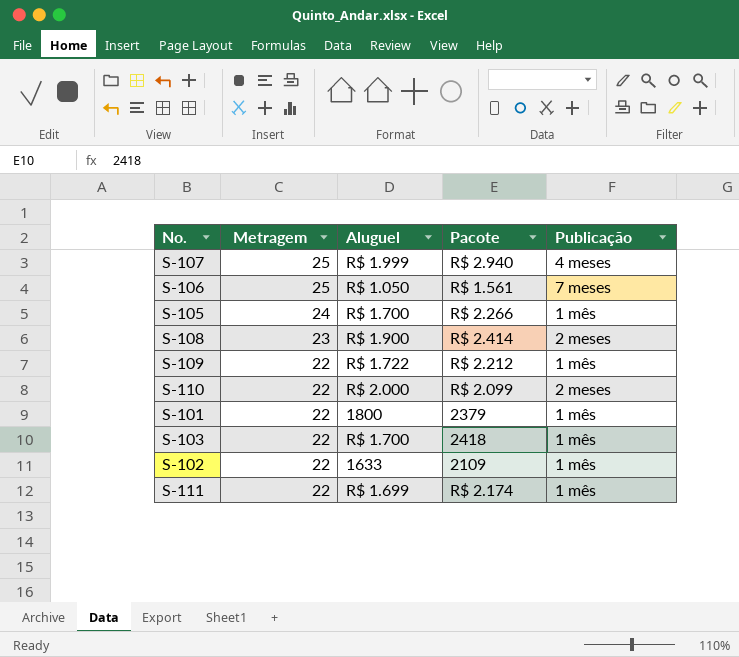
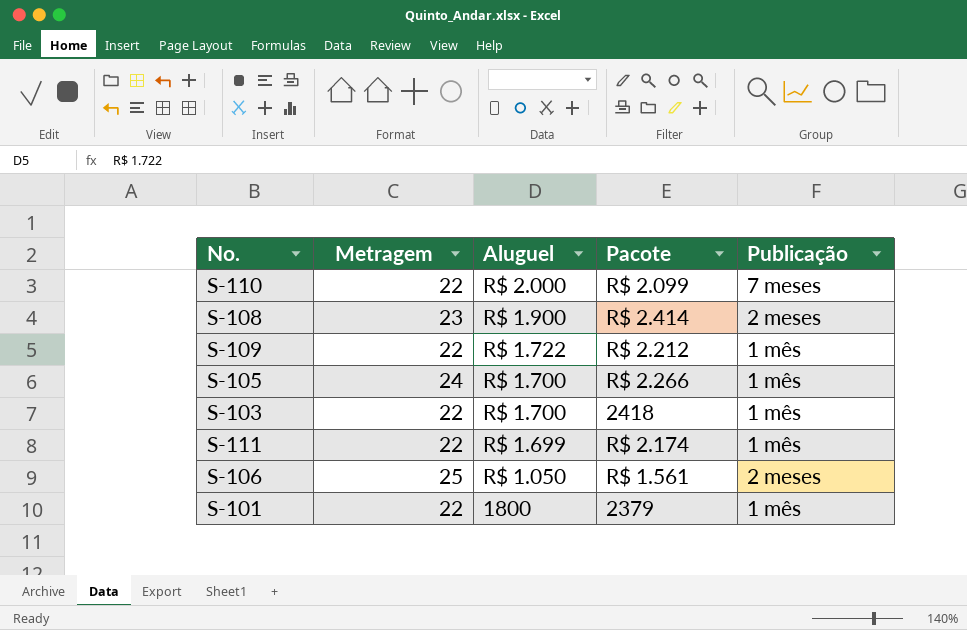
row order: Metragem descending -> Aluguel descending
row S-107: 25 | R$ 1.999 | R$ 2.940 | 4 meses -> none
row S-102: 22 | 1633 | 2109 | 1 mês -> none
S-110 | Publicação: 2 meses -> 7 meses
S-106 | Publicação: 7 meses -> 2 meses

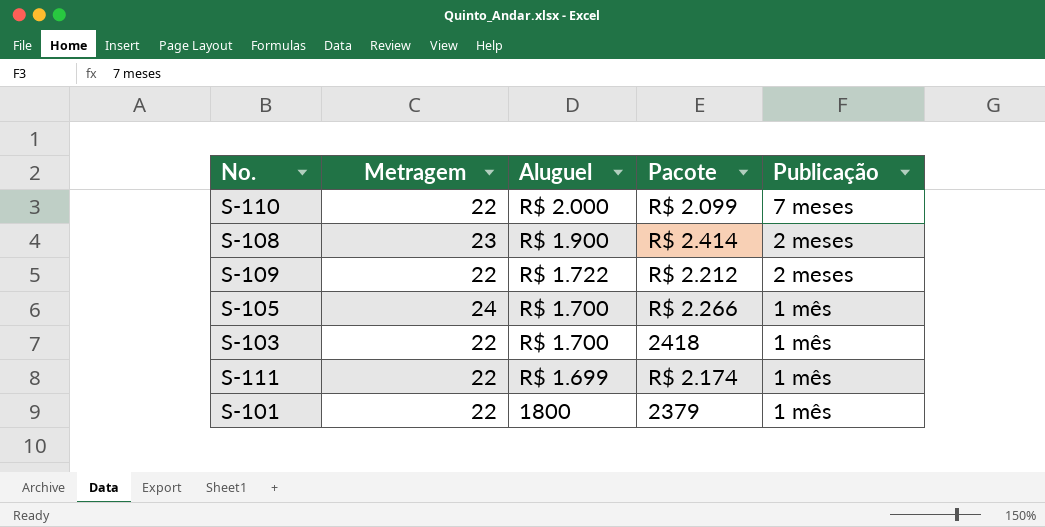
row S-106: 25 | R$ 1.050 | R$ 1.561 | 2 meses -> none
S-109 | Publicação: 1 mês -> 2 meses

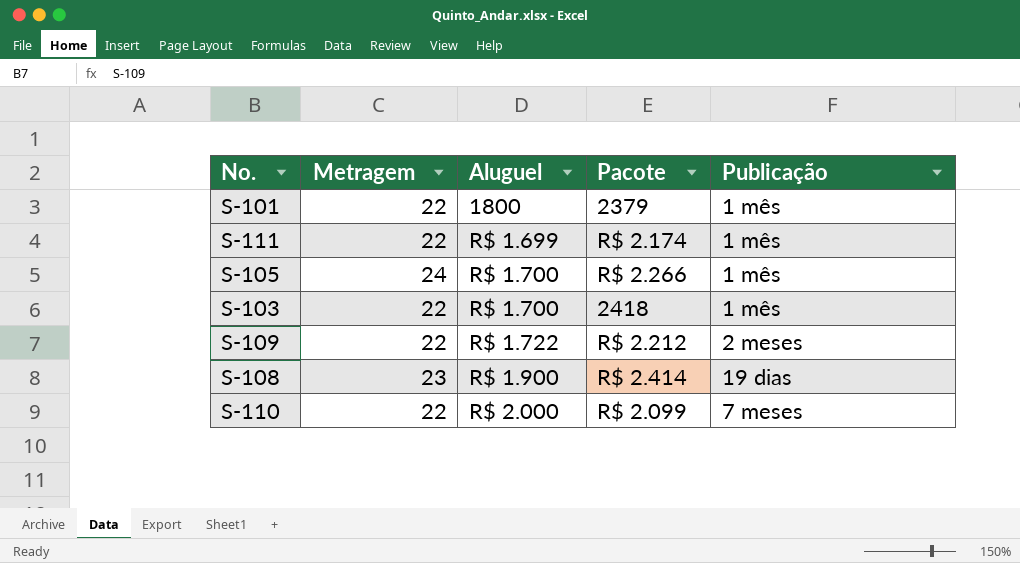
row order: Aluguel descending -> Aluguel ascending
S-108 | Publicação: 2 meses -> 19 dias

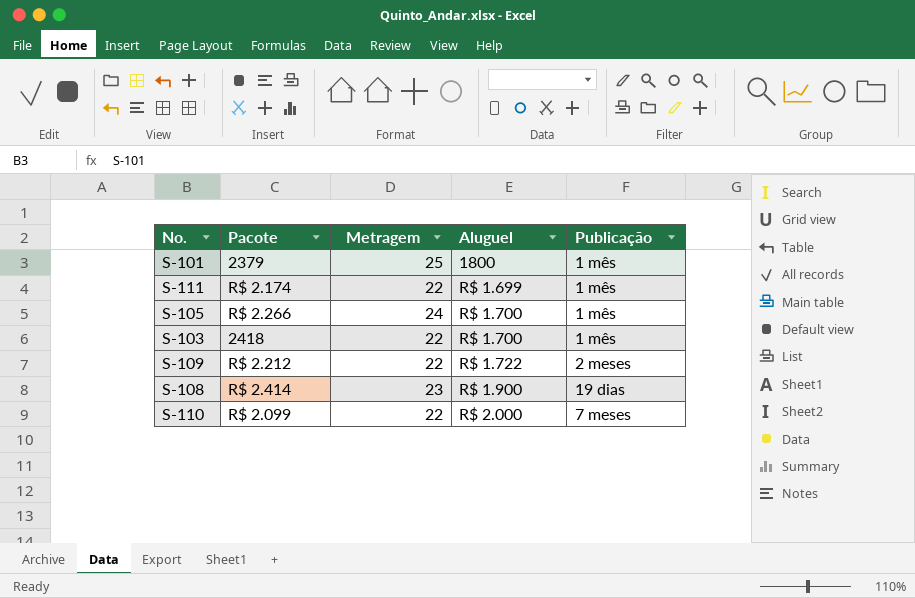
column Pacote | position: 4 -> 2
S-101 | Metragem: 22 -> 25

